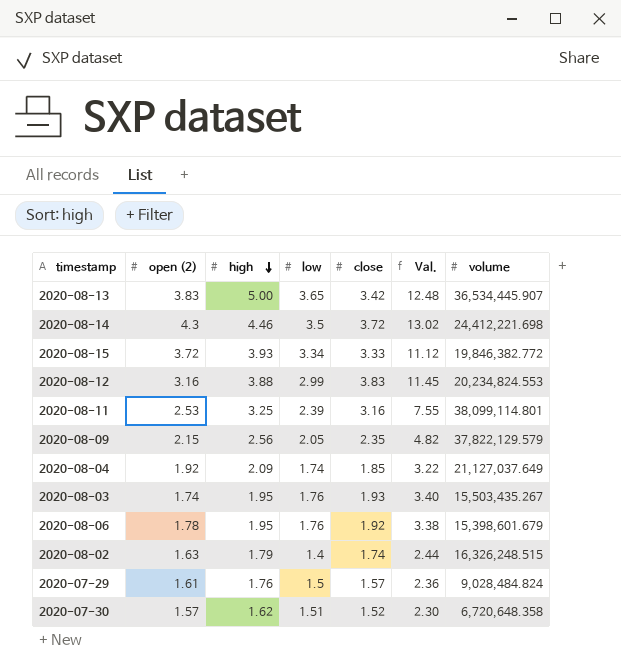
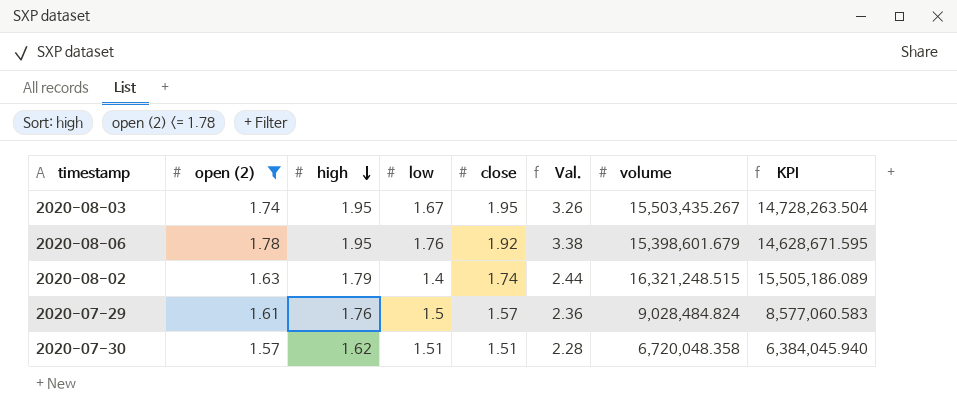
filter: none -> open (2) <= 1.78
column KPI | formula: none -> [volume] * 0.95
2020-08-03 | low: 1.76 -> 1.67
2020-08-03 | close: 1.93 -> 1.95
2020-08-03 | Val.: 3.40 -> 3.26
2020-08-02 | volume: 16,326,248.515 -> 16,321,248.515
2020-07-30 | close: 1.52 -> 1.51
2020-07-30 | Val.: 2.30 -> 2.28
2020-07-30 | volume: 6,720,648.358 -> 6,720,048.358

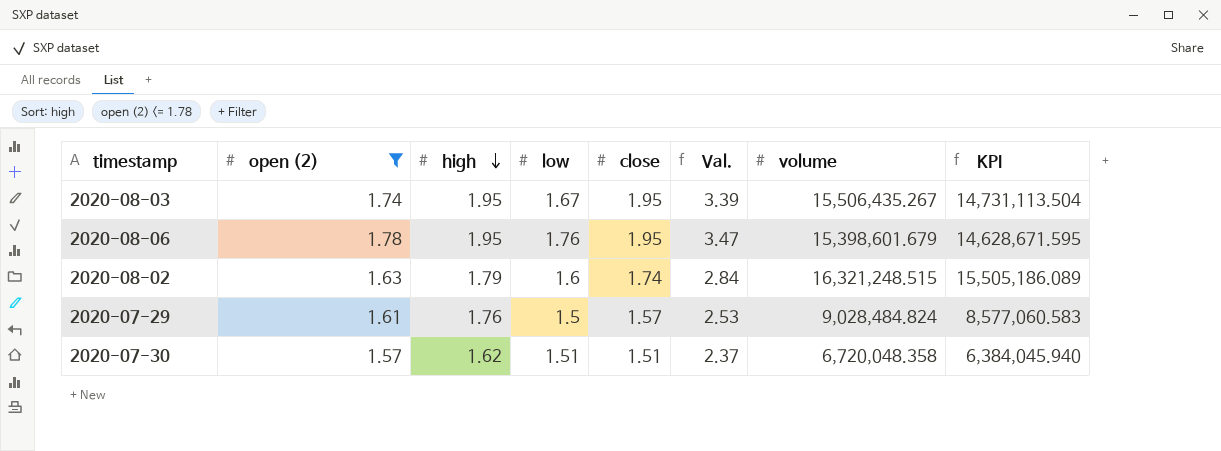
column Val. | formula: [low] * [close] -> [open (2)] * [close]
2020-08-03 | volume: 15,503,435.267 -> 15,506,435.267
2020-08-03 | KPI: 14,728,263.504 -> 14,731,113.504
2020-08-06 | close: 1.92 -> 1.95
2020-08-02 | low: 1.4 -> 1.6

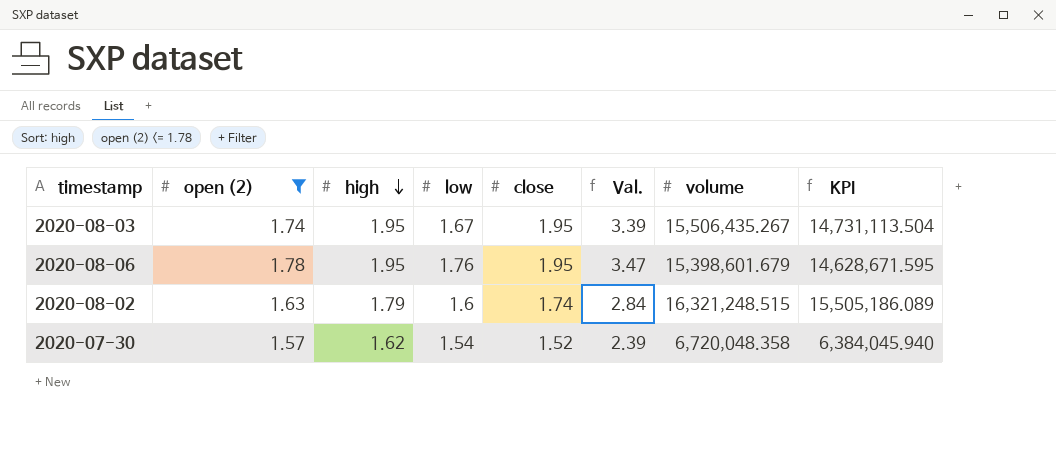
row 2020-07-29: 1.61 | 1.76 | 1.5 | 1.57 | 2.53 | 9,028,484.824 | 8,577,060.583 -> none
2020-07-30 | low: 1.51 -> 1.54
2020-07-30 | close: 1.51 -> 1.52
2020-07-30 | Val.: 2.37 -> 2.39

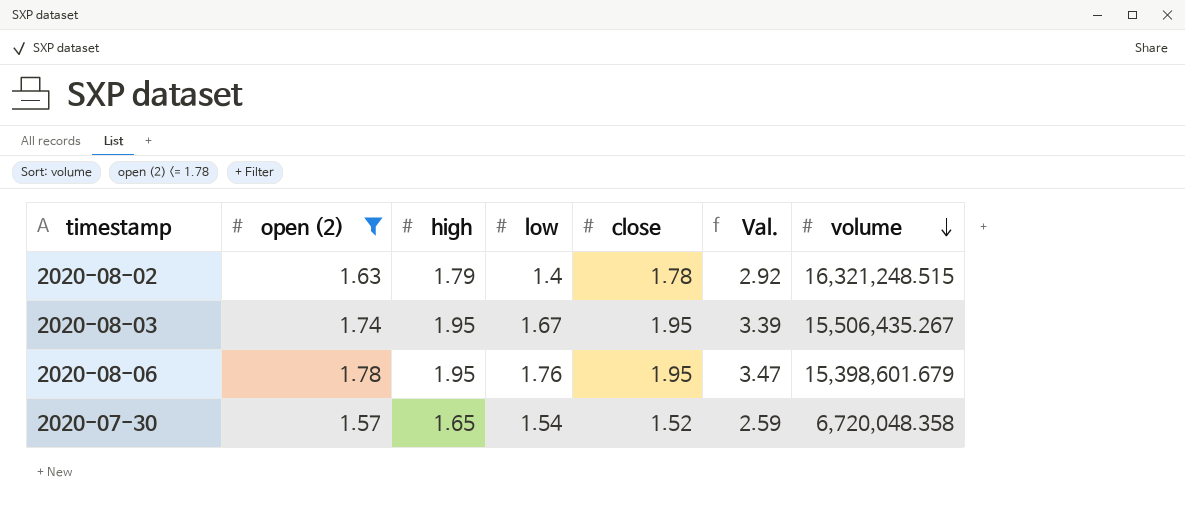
row order: high descending -> volume descending
column KPI | formula: [volume] * 0.95 -> none
column Val. | formula: [open (2)] * [close] -> [open (2)] * [high]
2020-08-02 | low: 1.6 -> 1.4
2020-08-02 | close: 1.74 -> 1.78
2020-07-30 | high: 1.62 -> 1.65

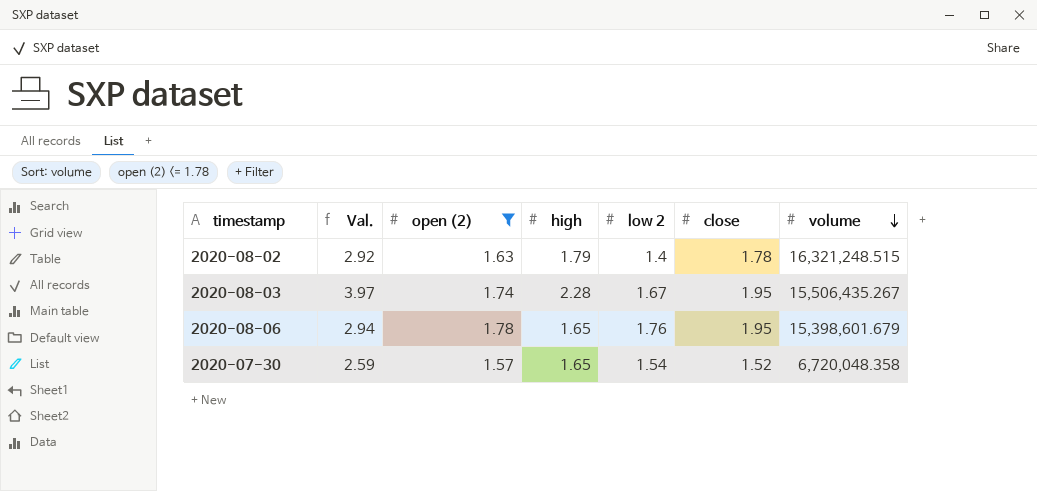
column Val. | position: 6 -> 2
column name: low -> low 2
2020-08-03 | Val.: 3.39 -> 3.97
2020-08-03 | high: 1.95 -> 2.28
2020-08-06 | Val.: 3.47 -> 2.94
2020-08-06 | high: 1.95 -> 1.65

